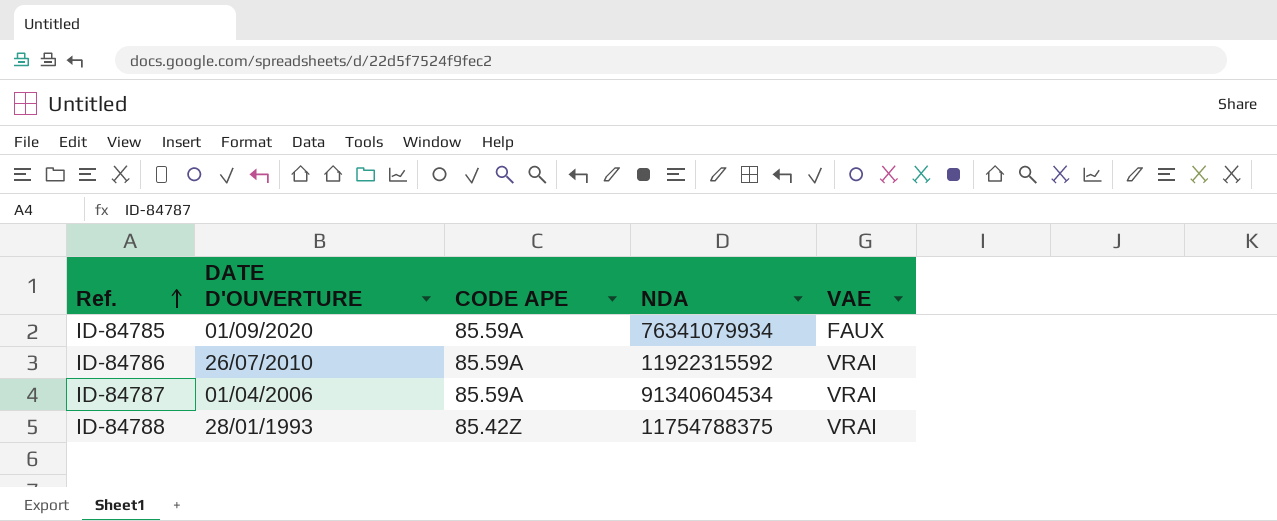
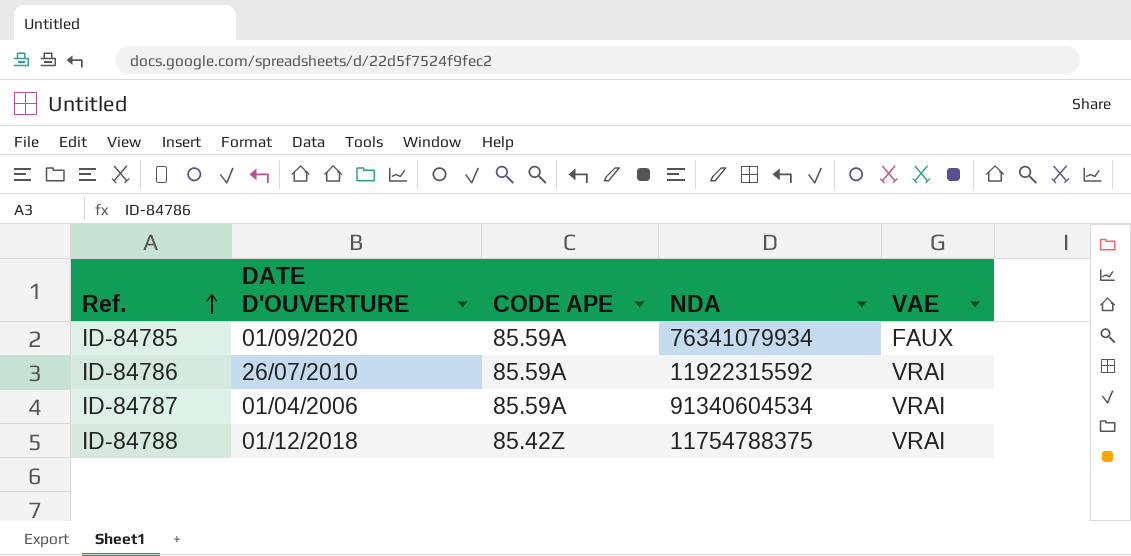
ID-84788 | DATE D'OUVERTURE: 28/01/1993 -> 01/12/2018

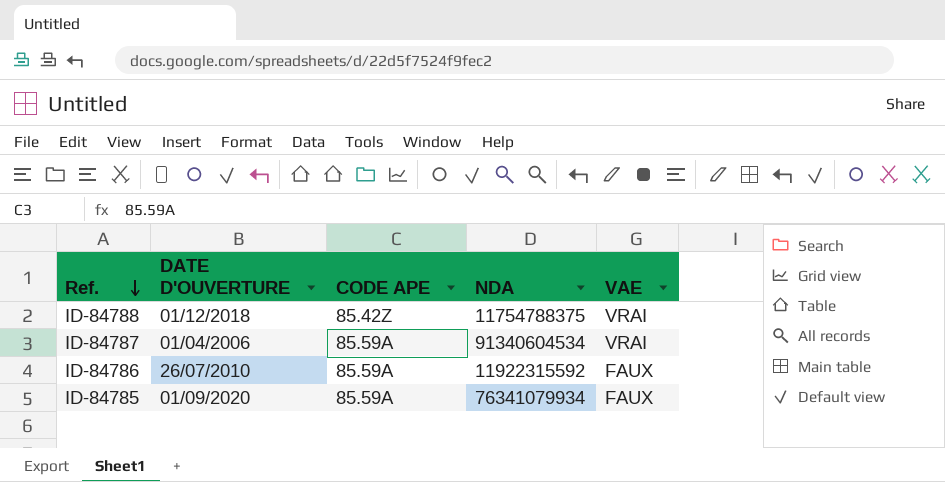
row order: Ref. ascending -> Ref. descending
ID-84786 | VAE: VRAI -> FAUX

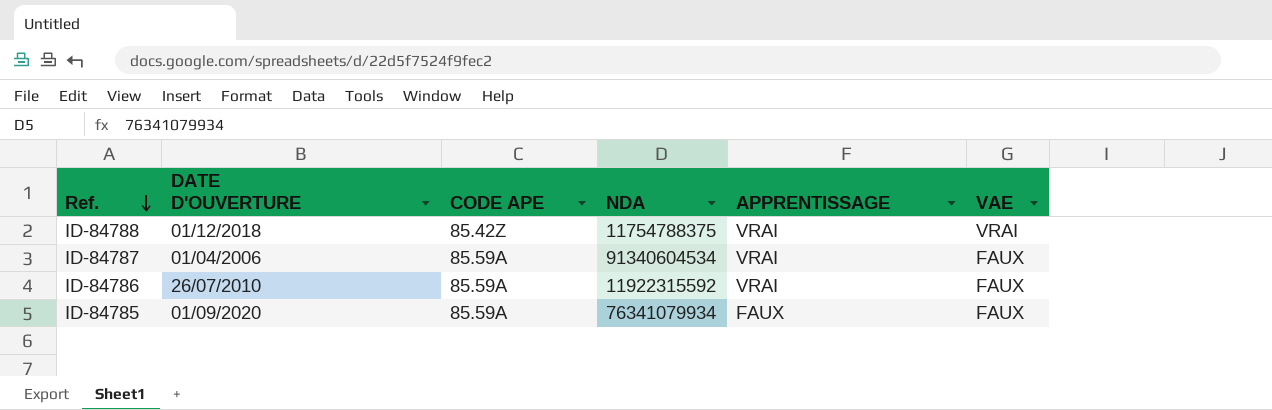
column APPRENTISSAGE | position: none -> 5
ID-84787 | VAE: VRAI -> FAUX

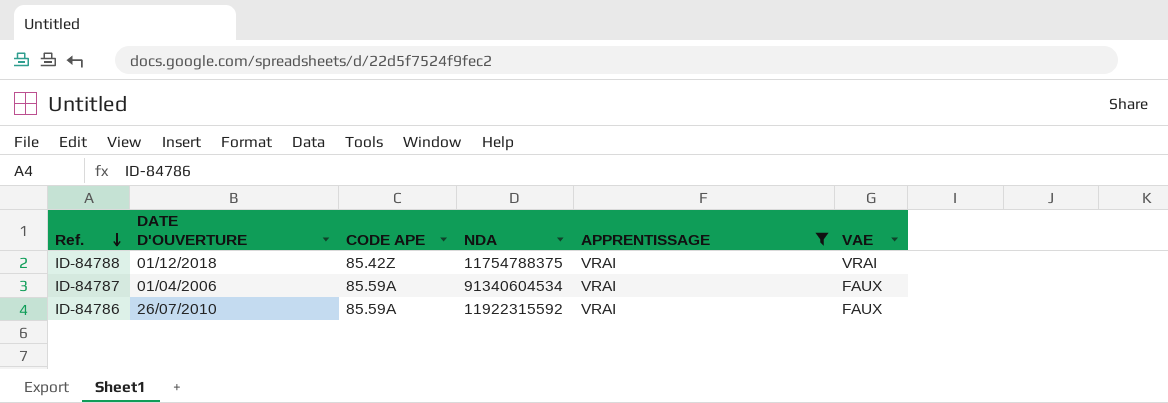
filter: none -> APPRENTISSAGE = VRAI

